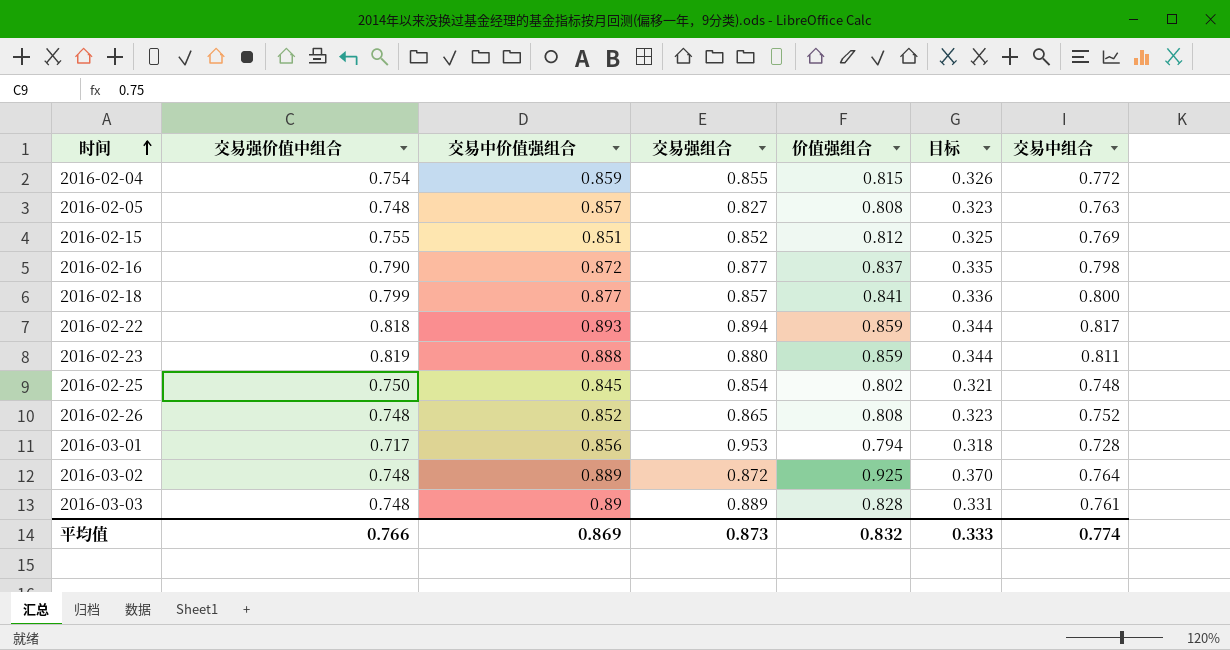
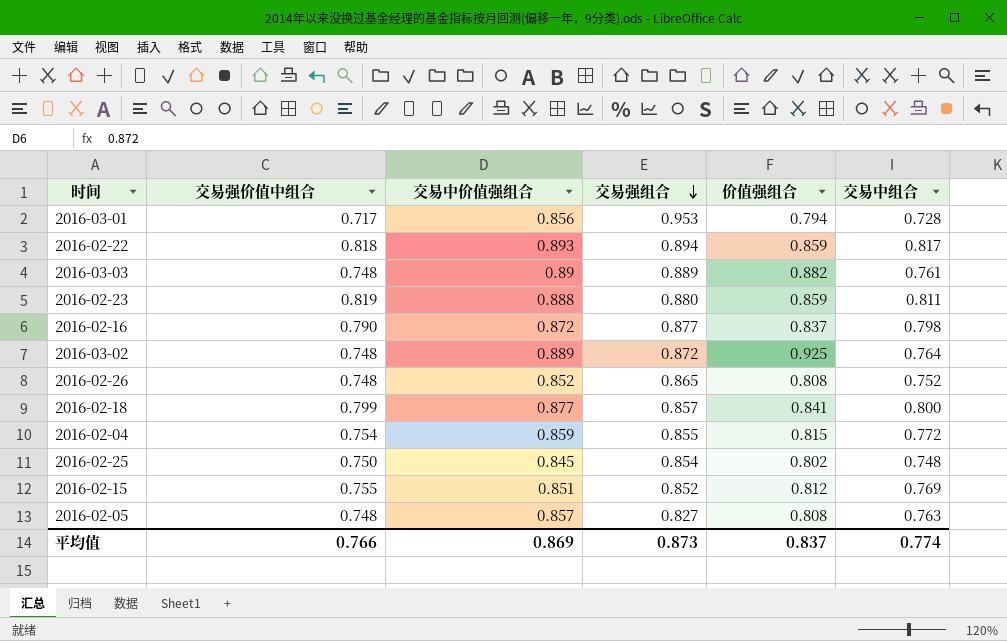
row order: 时间 ascending -> 交易强组合 descending
column 目标 | formula: [价值强组合] * 0.4 -> none
2016-03-03 | 价值强组合: 0.828 -> 0.882
平均值 | 价值强组合: 0.832 -> 0.837

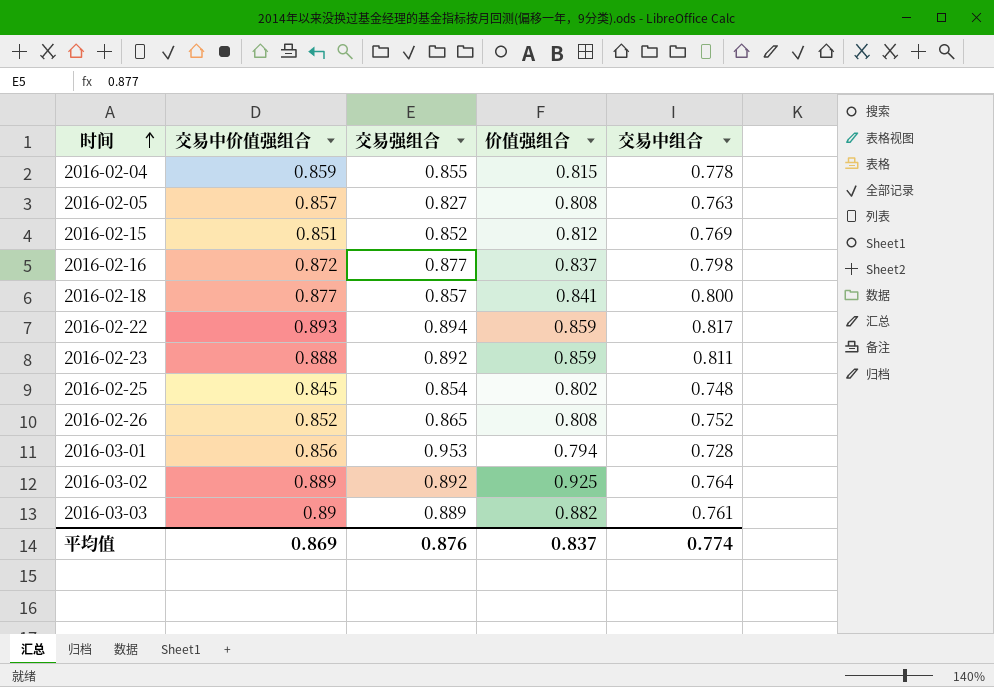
row order: 交易强组合 descending -> 时间 ascending
column 交易强价值中组合 | position: 2 -> none
2016-02-04 | 交易中组合: 0.772 -> 0.778
2016-02-23 | 交易强组合: 0.880 -> 0.892
2016-03-02 | 交易强组合: 0.872 -> 0.892
平均值 | 交易强组合: 0.873 -> 0.876

